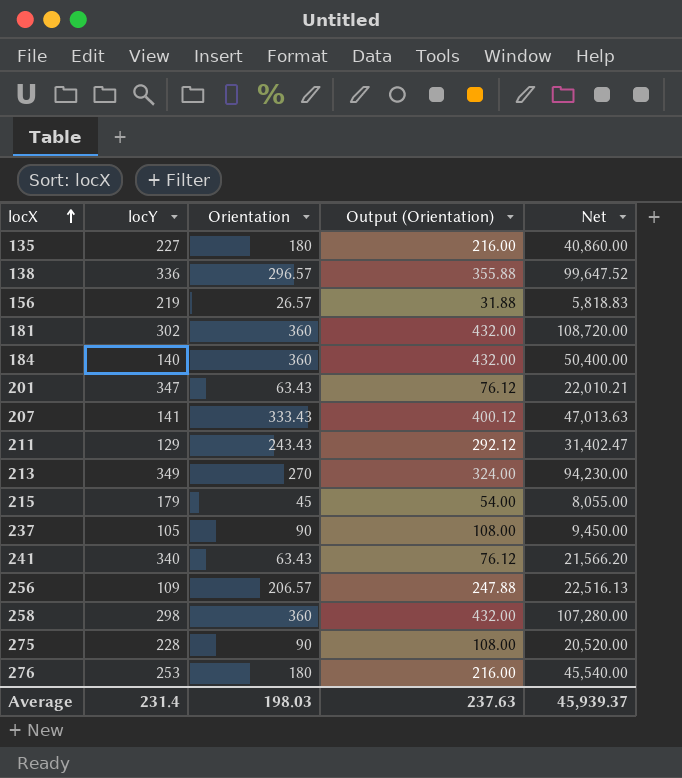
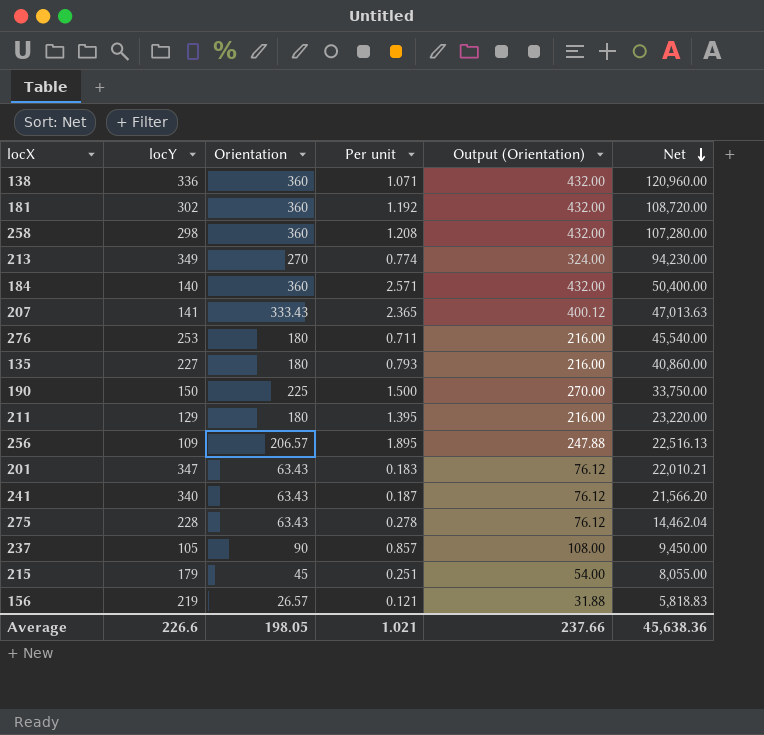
row order: locX ascending -> Net descending
column Per unit | formula: none -> [Orientation] / [locY]
138 | Orientation: 296.57 -> 360
138 | Output (Orientation): 355.88 -> 432.00
138 | Net: 99,647.52 -> 120,960.00
row 190: none -> 150 | 225 | 1.500 | 270.00 | 33,750.00
211 | Orientation: 243.43 -> 180
211 | Output (Orientation): 292.12 -> 216.00
211 | Net: 31,402.47 -> 23,220.00
275 | Orientation: 90 -> 63.43
275 | Output (Orientation): 108.00 -> 76.12
275 | Net: 20,520.00 -> 14,462.04
Average | locY: 231.4 -> 226.6
Average | Orientation: 198.03 -> 198.05
Average | Output (Orientation): 237.63 -> 237.66
Average | Net: 45,939.37 -> 45,638.36

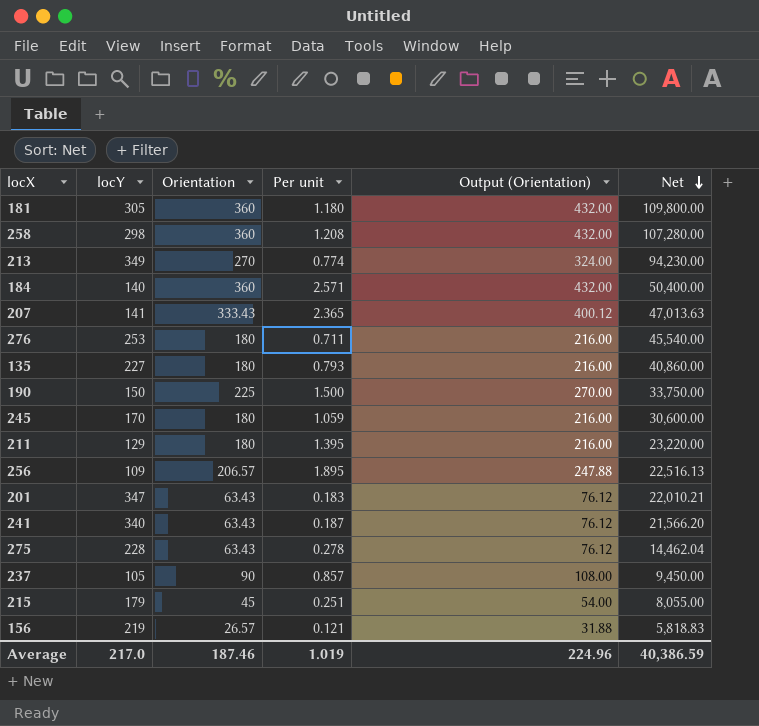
row 138: 336 | 360 | 1.071 | 432.00 | 120,960.00 -> none
181 | locY: 302 -> 305
181 | Per unit: 1.192 -> 1.180
181 | Net: 108,720.00 -> 109,800.00
row 245: none -> 170 | 180 | 1.059 | 216.00 | 30,600.00
Average | locY: 226.6 -> 217.0
Average | Orientation: 198.05 -> 187.46
Average | Per unit: 1.021 -> 1.019
Average | Output (Orientation): 237.66 -> 224.96
Average | Net: 45,638.36 -> 40,386.59

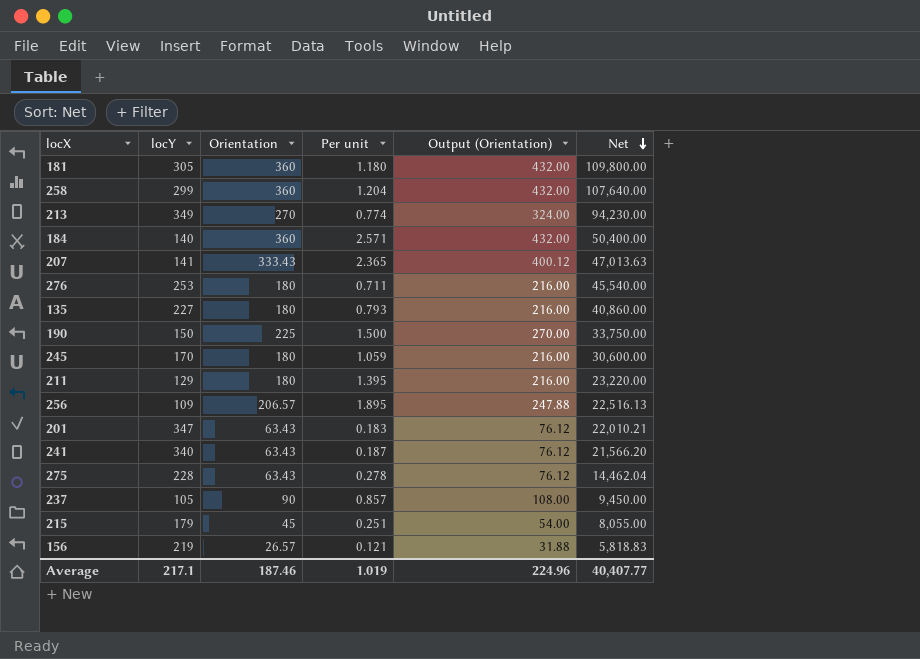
258 | locY: 298 -> 299
258 | Per unit: 1.208 -> 1.204
258 | Net: 107,280.00 -> 107,640.00
Average | locY: 217.0 -> 217.1
Average | Net: 40,386.59 -> 40,407.77

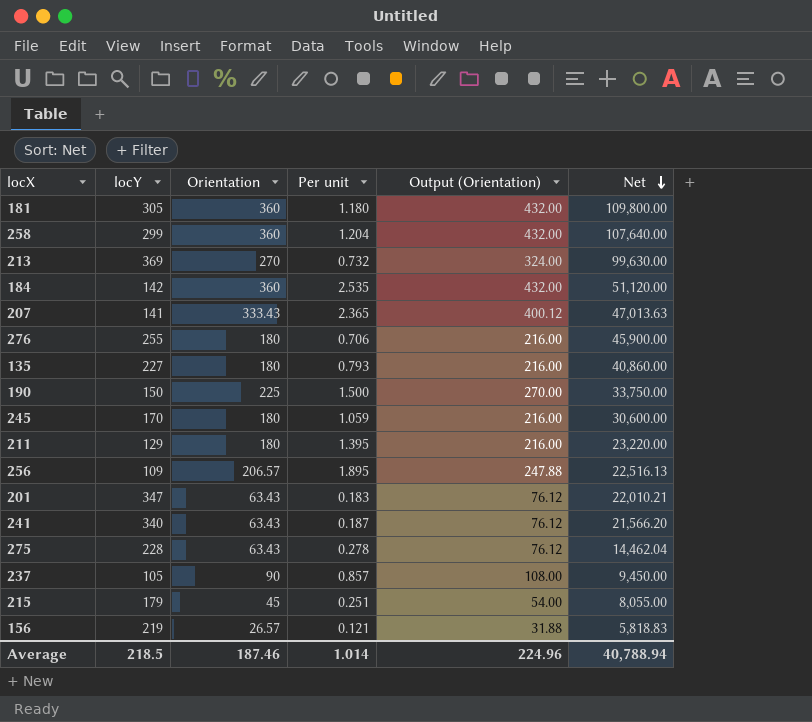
213 | locY: 349 -> 369
213 | Per unit: 0.774 -> 0.732
213 | Net: 94,230.00 -> 99,630.00
184 | locY: 140 -> 142
184 | Per unit: 2.571 -> 2.535
184 | Net: 50,400.00 -> 51,120.00
276 | locY: 253 -> 255
276 | Per unit: 0.711 -> 0.706
276 | Net: 45,540.00 -> 45,900.00
Average | locY: 217.1 -> 218.5
Average | Per unit: 1.019 -> 1.014
Average | Net: 40,407.77 -> 40,788.94

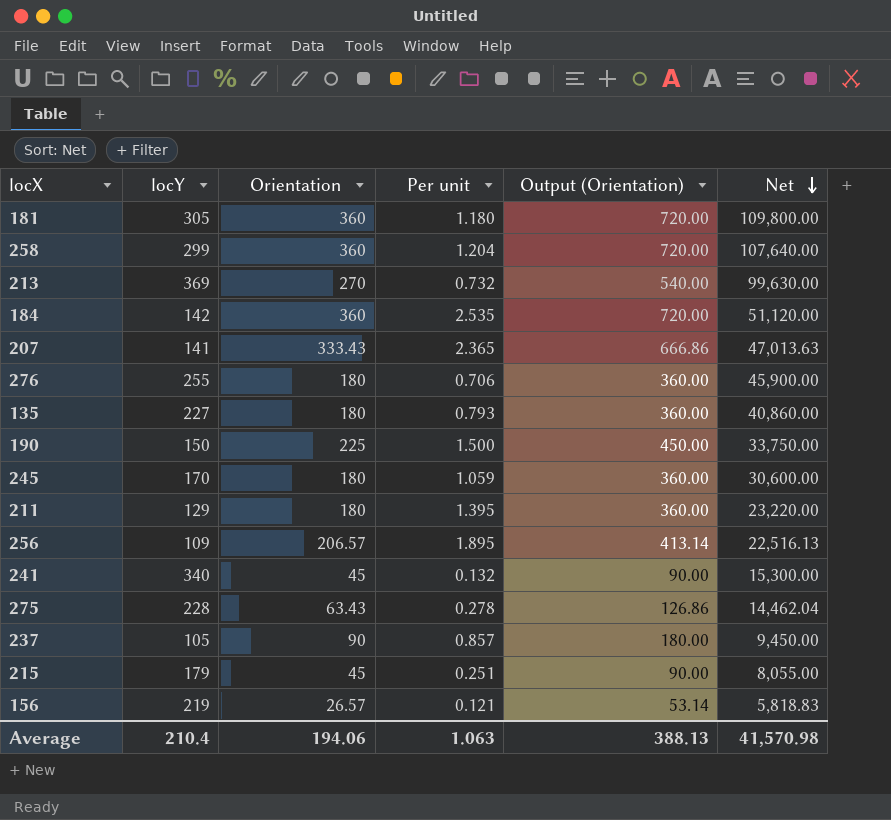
column Output (Orientation) | formula: [Orientation] * 1.2 -> [Orientation] * 2
row 201: 347 | 63.43 | 0.183 | 76.12 | 22,010.21 -> none
241 | Orientation: 63.43 -> 45
241 | Per unit: 0.187 -> 0.132
241 | Net: 21,566.20 -> 15,300.00
Average | locY: 218.5 -> 210.4
Average | Orientation: 187.46 -> 194.06
Average | Per unit: 1.014 -> 1.063
Average | Output (Orientation): 224.96 -> 388.13
Average | Net: 40,788.94 -> 41,570.98

